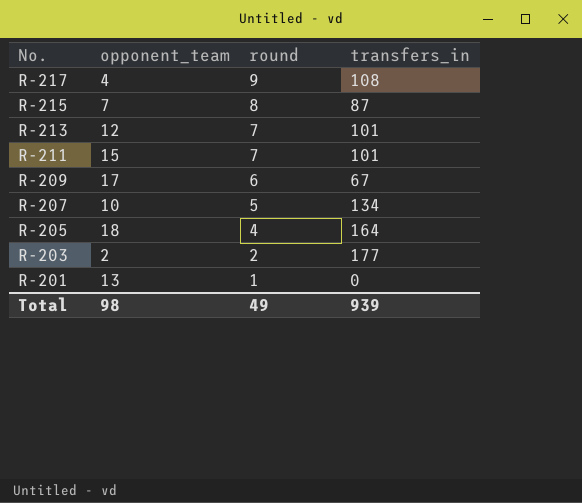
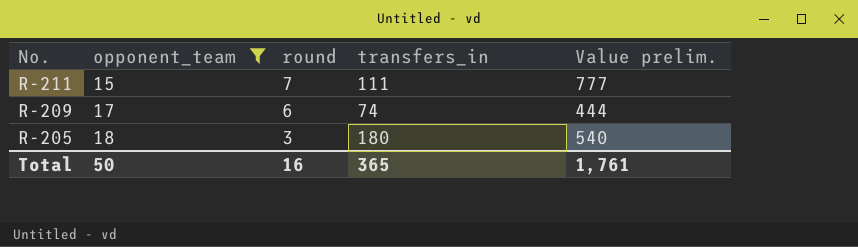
filter: none -> opponent_team >= 15
column Value prelim. | formula: none -> [round] * [transfers_in]
R-211 | transfers_in: 101 -> 111
R-209 | transfers_in: 67 -> 74
R-205 | round: 4 -> 3
R-205 | transfers_in: 164 -> 180
Total | opponent_team: 98 -> 50
Total | round: 49 -> 16
Total | transfers_in: 939 -> 365

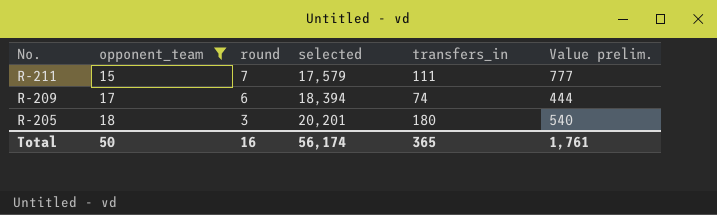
column selected | position: none -> 4

